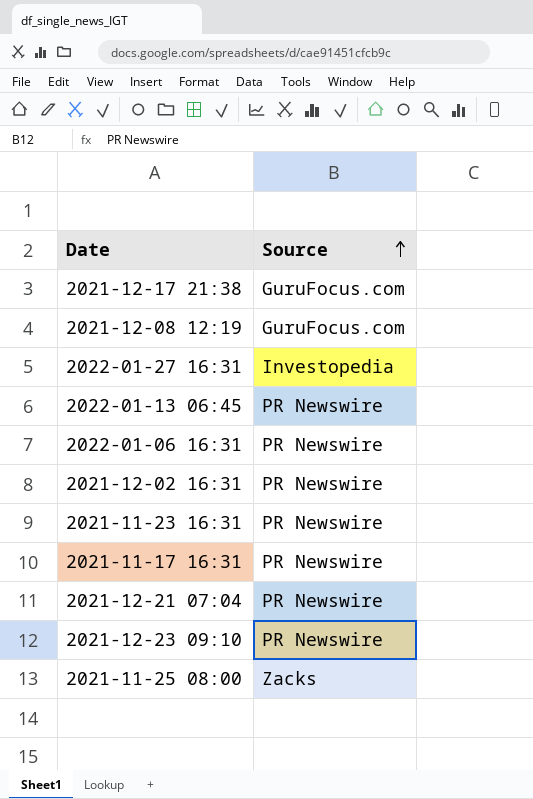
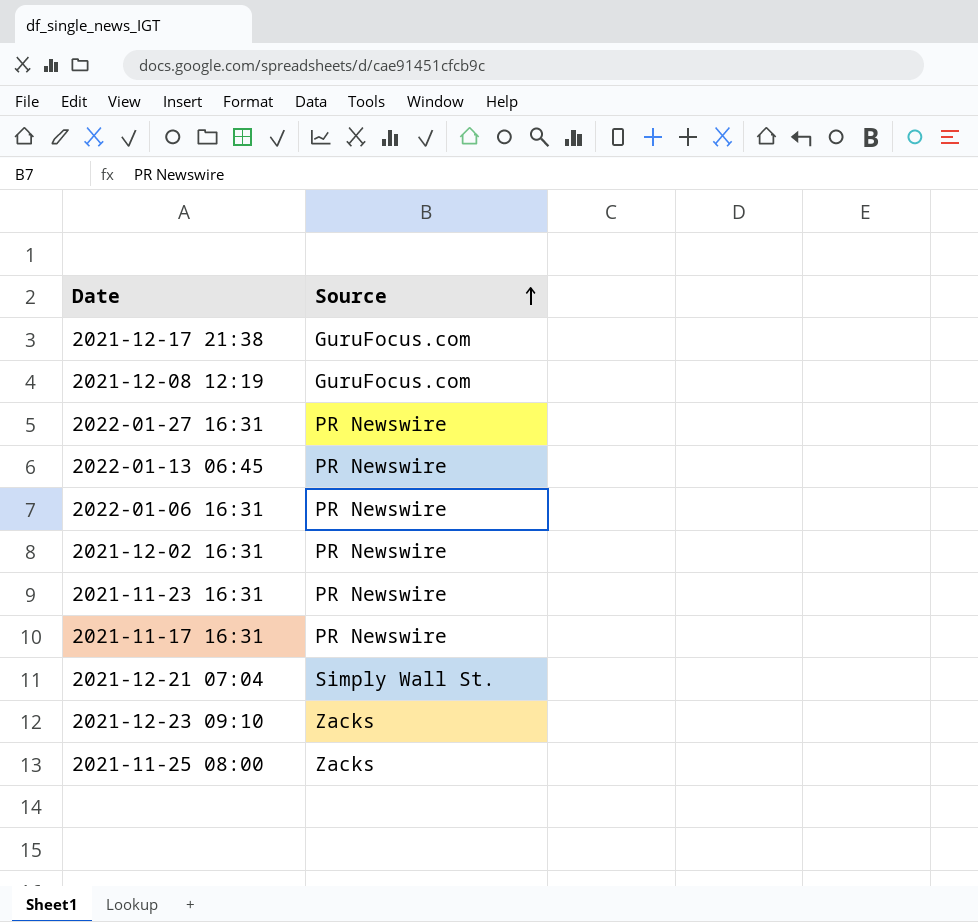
2022-01-27 16:31 | Source: Investopedia -> PR Newswire
2021-12-21 07:04 | Source: PR Newswire -> Simply Wall St.
2021-12-23 09:10 | Source: PR Newswire -> Zacks

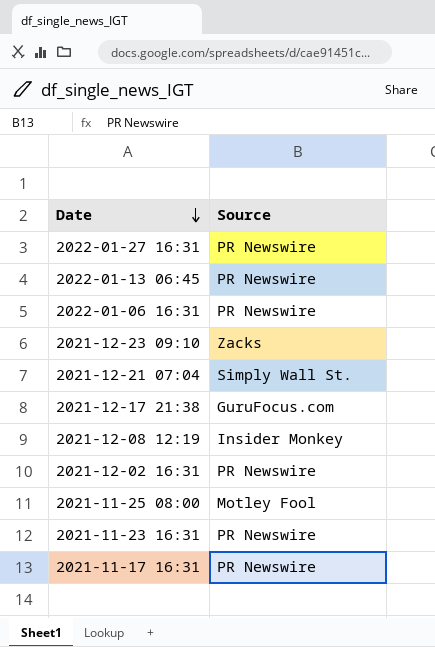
row order: Source ascending -> Date descending
2021-12-08 12:19 | Source: GuruFocus.com -> Insider Monkey
2021-11-25 08:00 | Source: Zacks -> Motley Fool

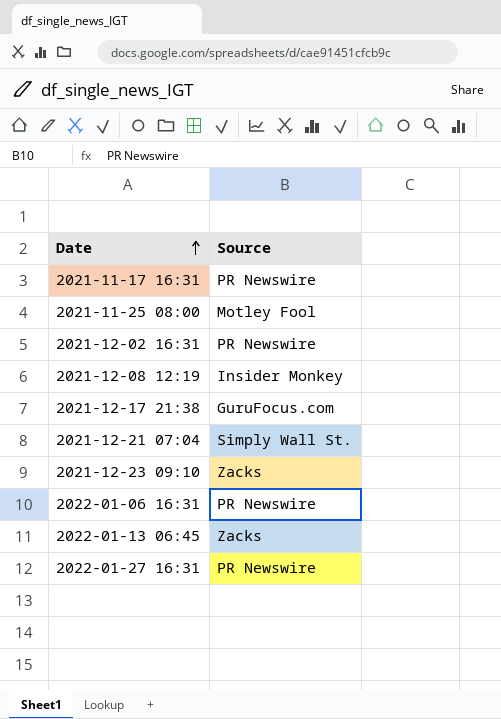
row order: Date descending -> Date ascending
row 2021-11-23 16:31: PR Newswire -> none
2022-01-13 06:45 | Source: PR Newswire -> Zacks

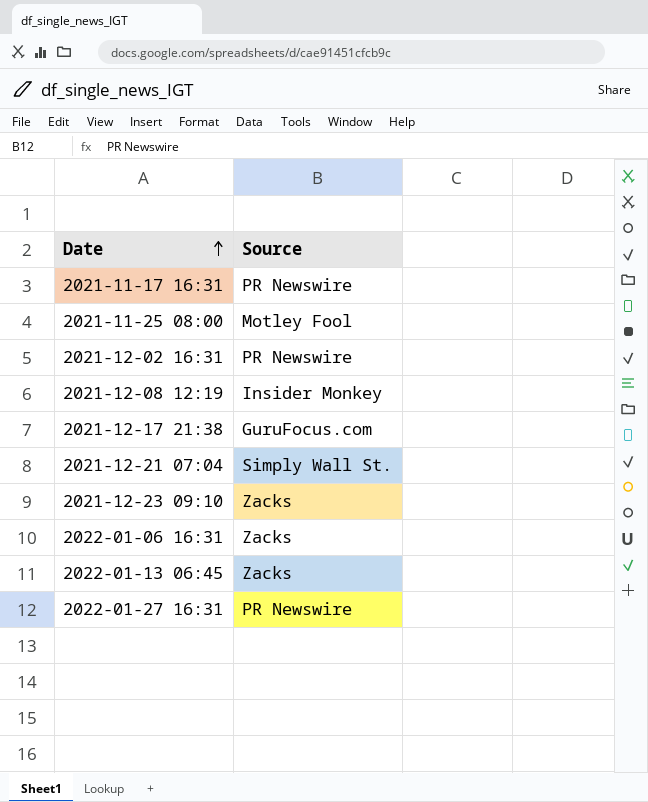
2022-01-06 16:31 | Source: PR Newswire -> Zacks

